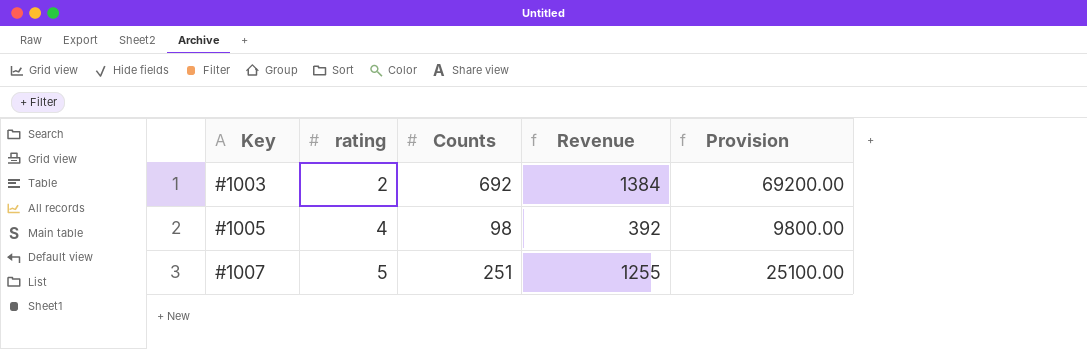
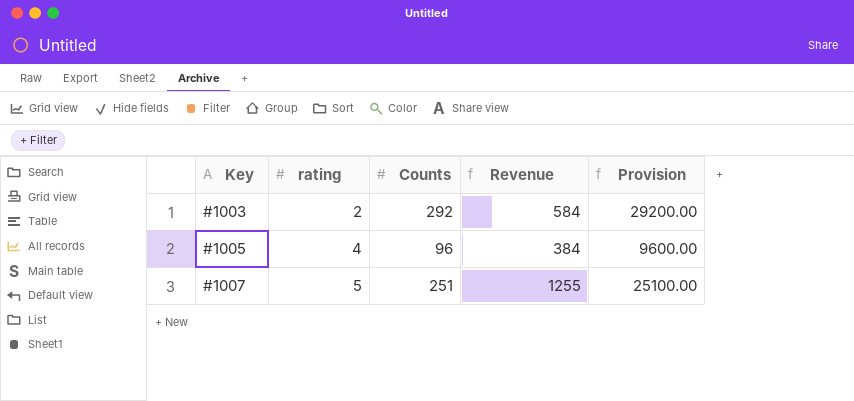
#1003 | Counts: 692 -> 292
#1003 | Revenue: 1384 -> 584
#1003 | Provision: 69200.00 -> 29200.00
#1005 | Counts: 98 -> 96
#1005 | Revenue: 392 -> 384
#1005 | Provision: 9800.00 -> 9600.00

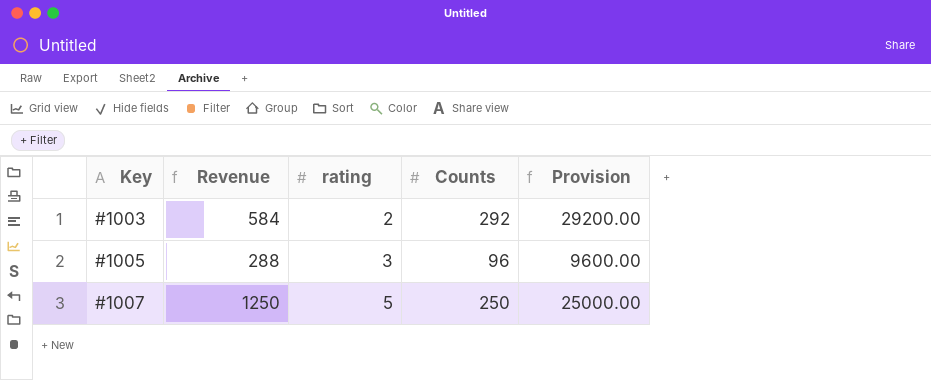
column Revenue | position: 4 -> 2
#1005 | Revenue: 384 -> 288
#1005 | rating: 4 -> 3
#1007 | Revenue: 1255 -> 1250
#1007 | Counts: 251 -> 250
#1007 | Provision: 25100.00 -> 25000.00

